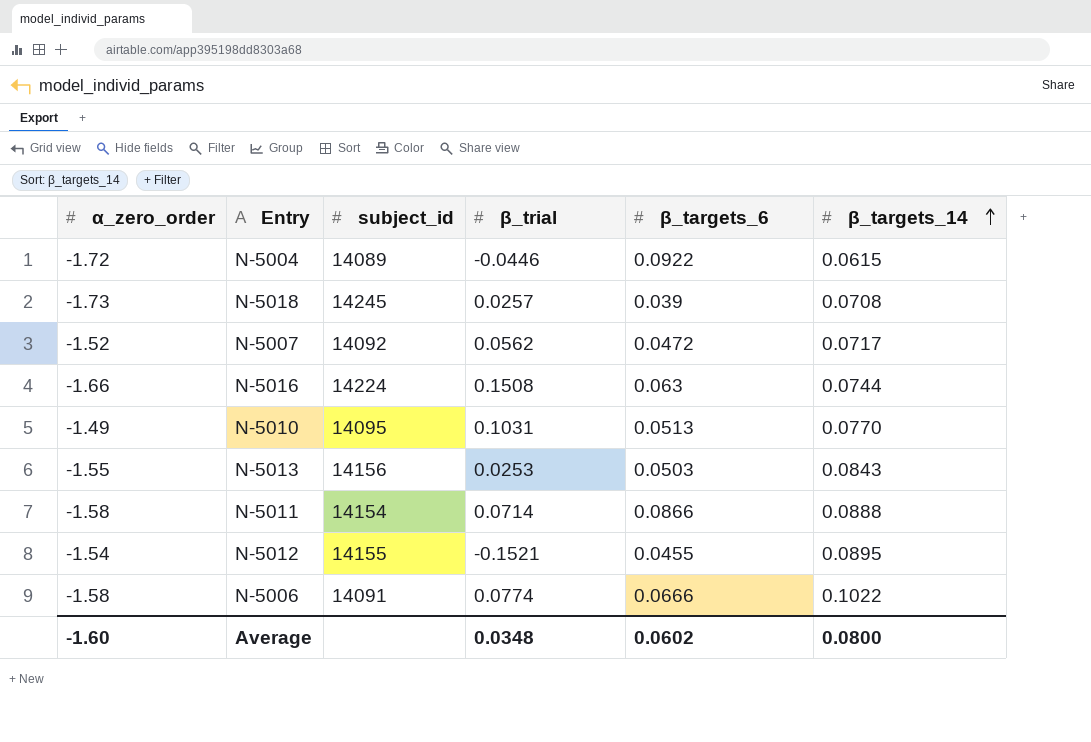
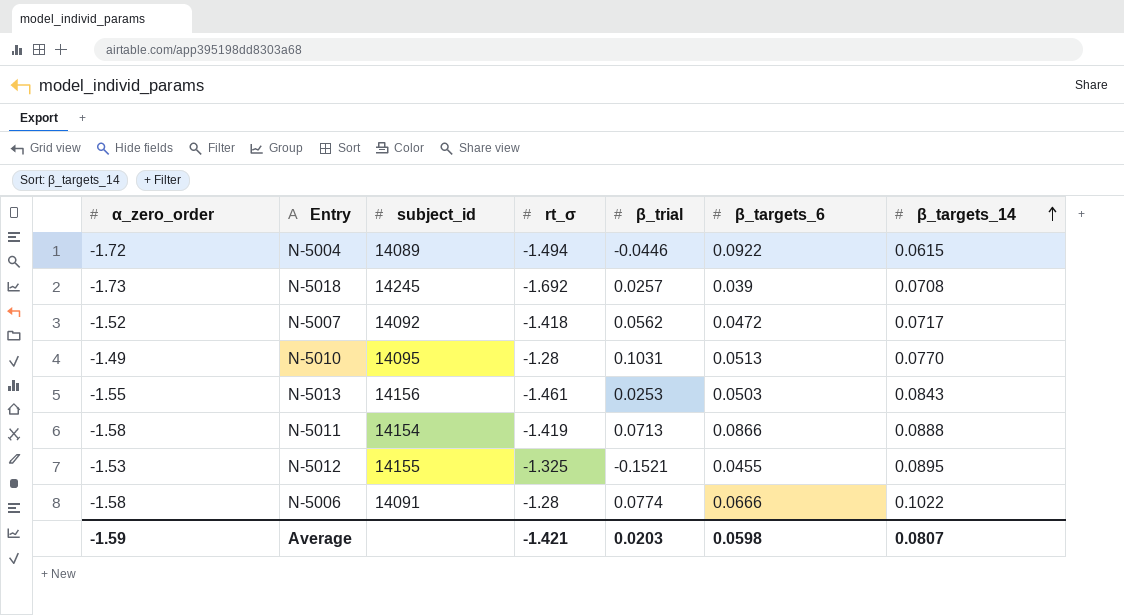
column rt_σ | position: none -> 4
row N-5016: -1.66 | 14224 | 0.1508 | 0.063 | 0.0744 -> none
N-5011 | β_trial: 0.0714 -> 0.0713
N-5012 | α_zero_order: -1.54 -> -1.53
Average | α_zero_order: -1.60 -> -1.59
Average | β_trial: 0.0348 -> 0.0203
Average | β_targets_6: 0.0602 -> 0.0598
Average | β_targets_14: 0.0800 -> 0.0807

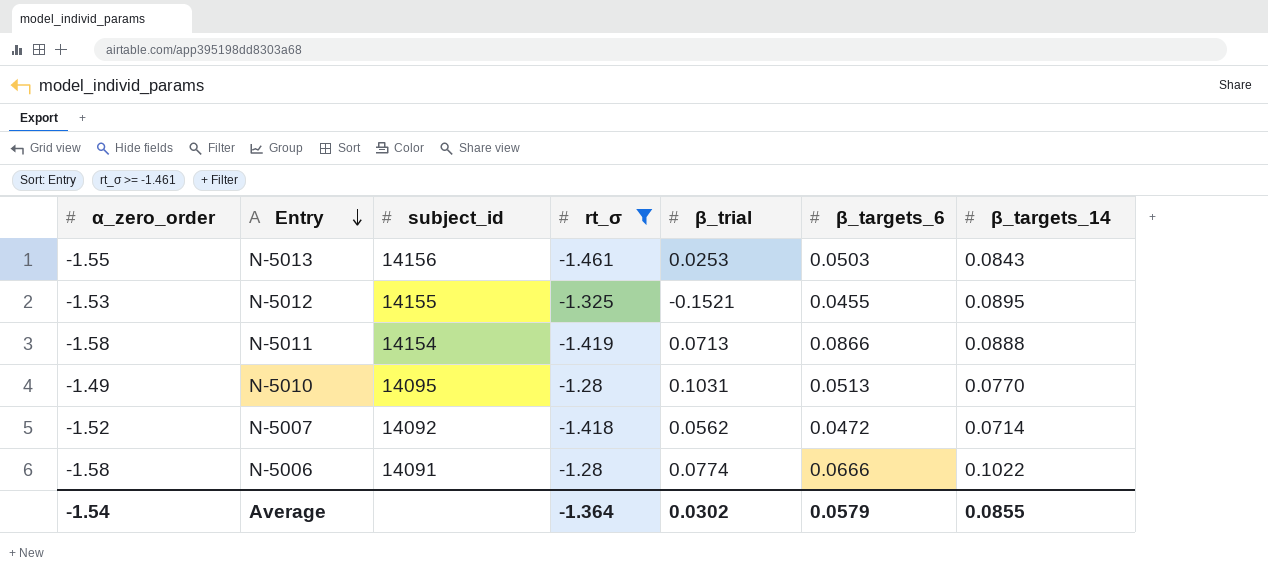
filter: none -> rt_σ >= -1.461
row order: β_targets_14 ascending -> Entry descending
N-5007 | β_targets_14: 0.0717 -> 0.0714
Average | α_zero_order: -1.59 -> -1.54
Average | rt_σ: -1.421 -> -1.364
Average | β_trial: 0.0203 -> 0.0302
Average | β_targets_6: 0.0598 -> 0.0579
Average | β_targets_14: 0.0807 -> 0.0855

